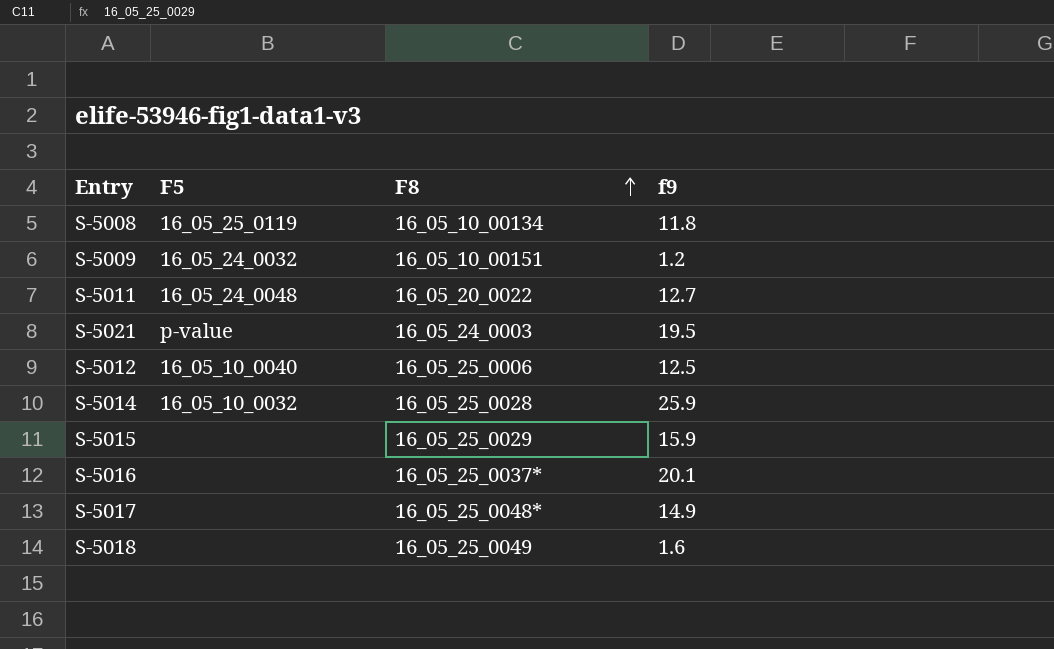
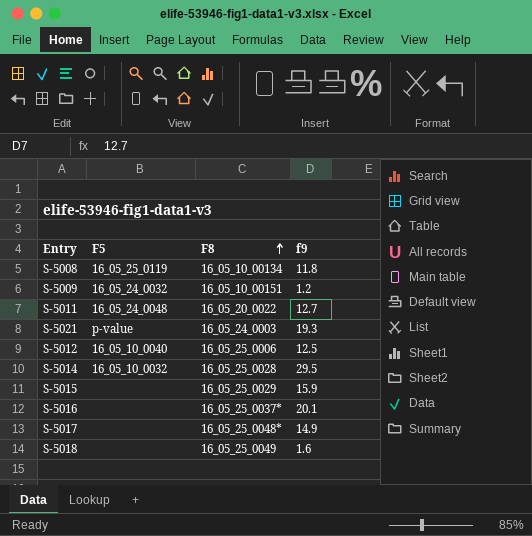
S-5021 | f9: 19.5 -> 19.3
S-5014 | f9: 25.9 -> 29.5

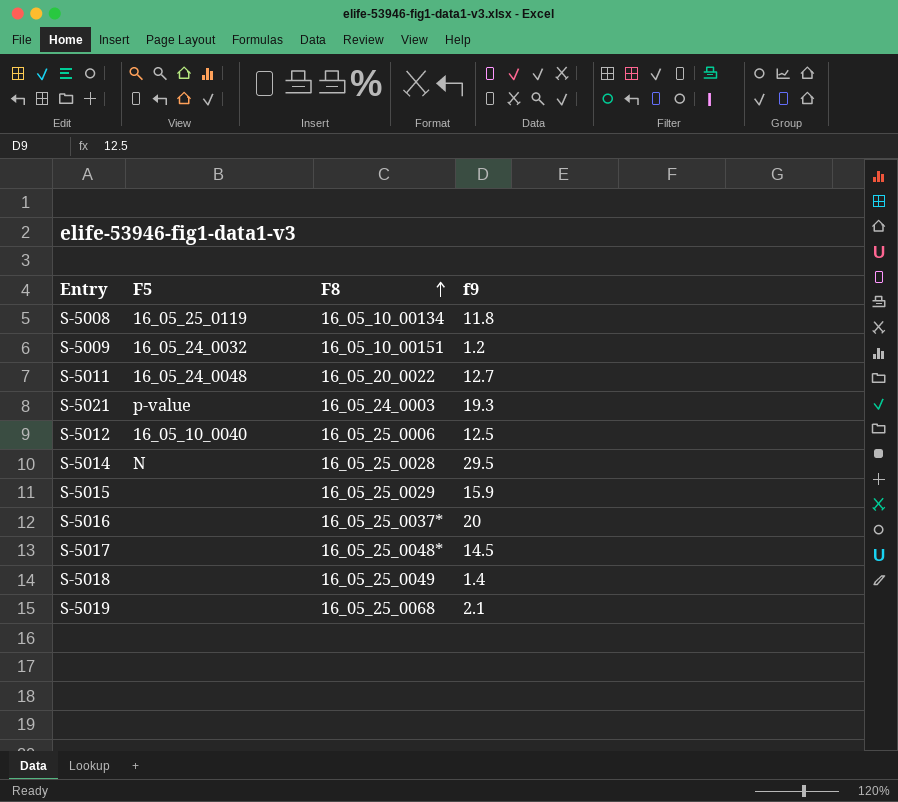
S-5014 | F5: 16_05_10_0032 -> N
S-5016 | f9: 20.1 -> 20
S-5017 | f9: 14.9 -> 14.5
S-5018 | f9: 1.6 -> 1.4
row S-5019: none -> none | 16_05_25_0068 | 2.1

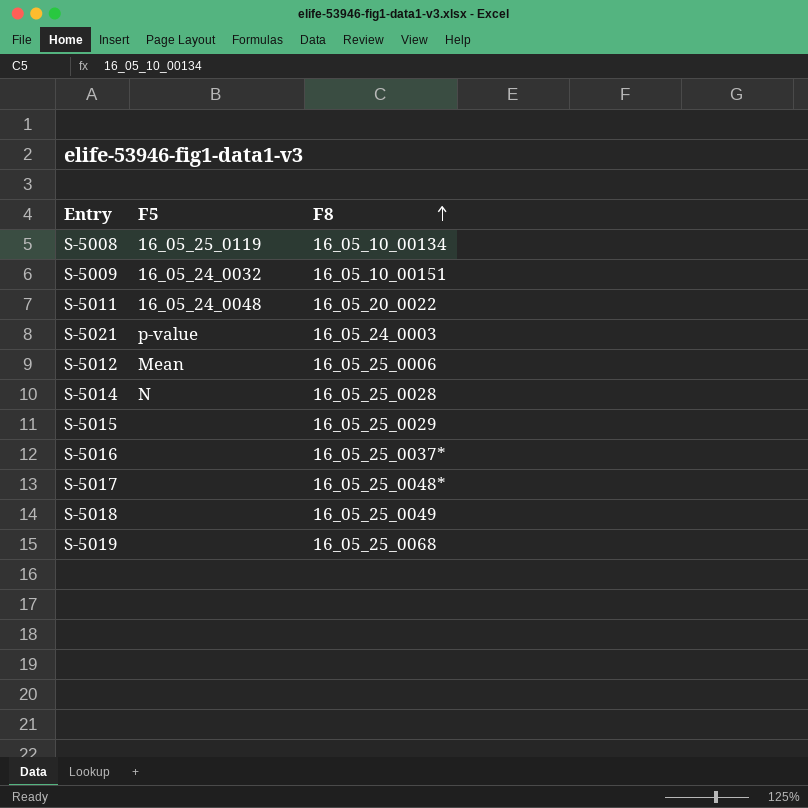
column f9 | position: 4 -> none
S-5012 | F5: 16_05_10_0040 -> Mean

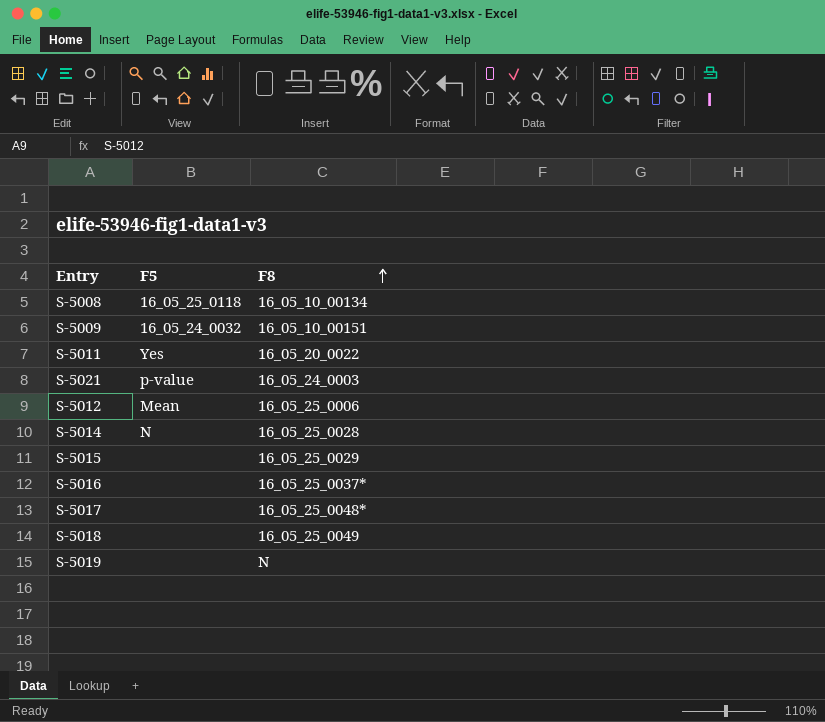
S-5008 | F5: 16_05_25_0119 -> 16_05_25_0118
S-5011 | F5: 16_05_24_0048 -> Yes
S-5019 | F8: 16_05_25_0068 -> N

